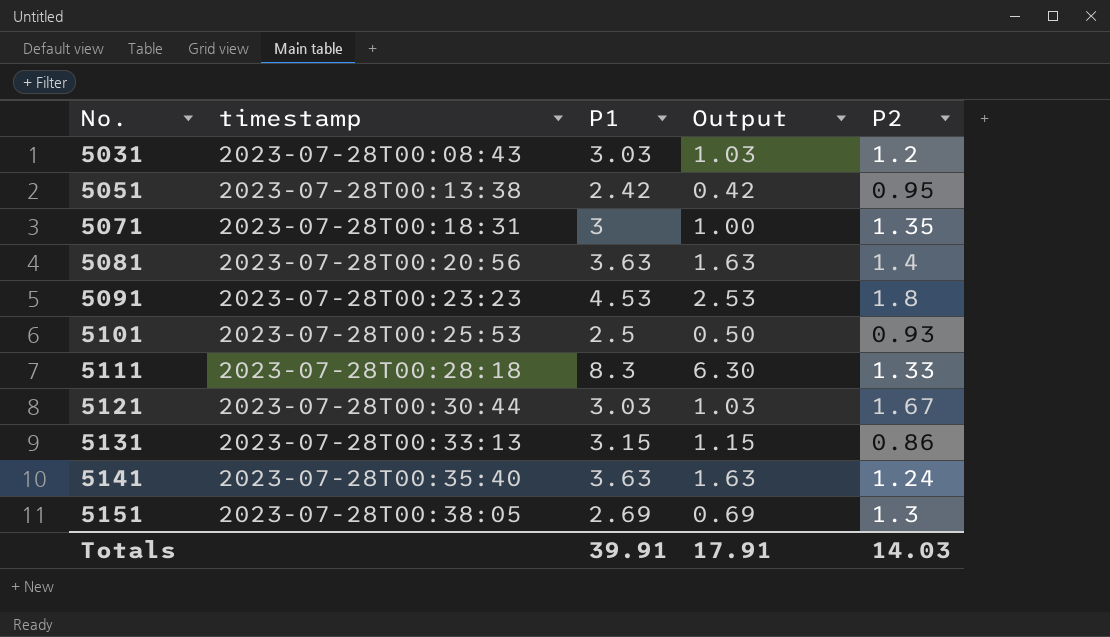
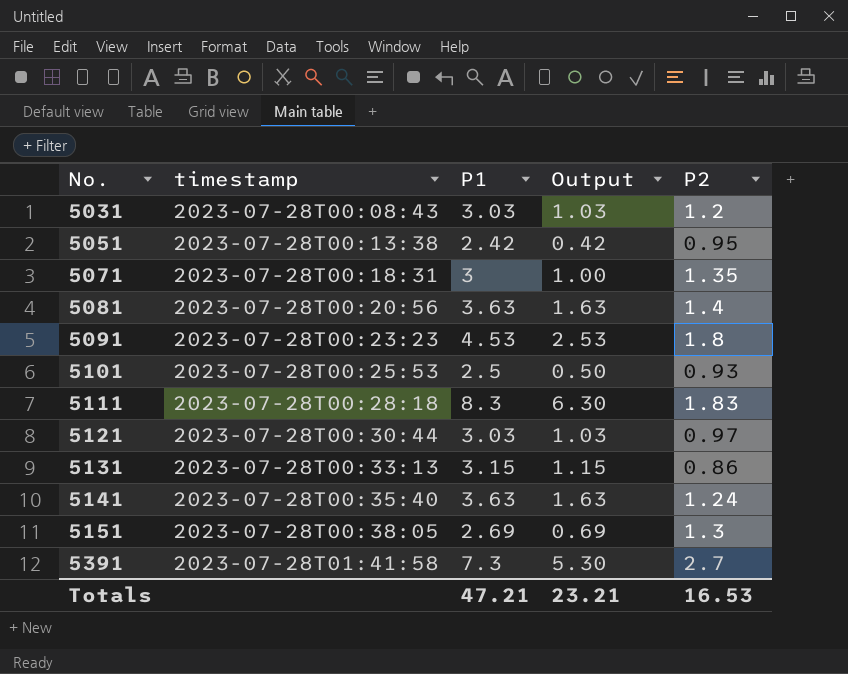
5111 | P2: 1.33 -> 1.83
5121 | P2: 1.67 -> 0.97
row 5391: none -> 2023-07-28T01:41:58 | 7.3 | 5.30 | 2.7
Totals | P1: 39.91 -> 47.21
Totals | Output: 17.91 -> 23.21
Totals | P2: 14.03 -> 16.53

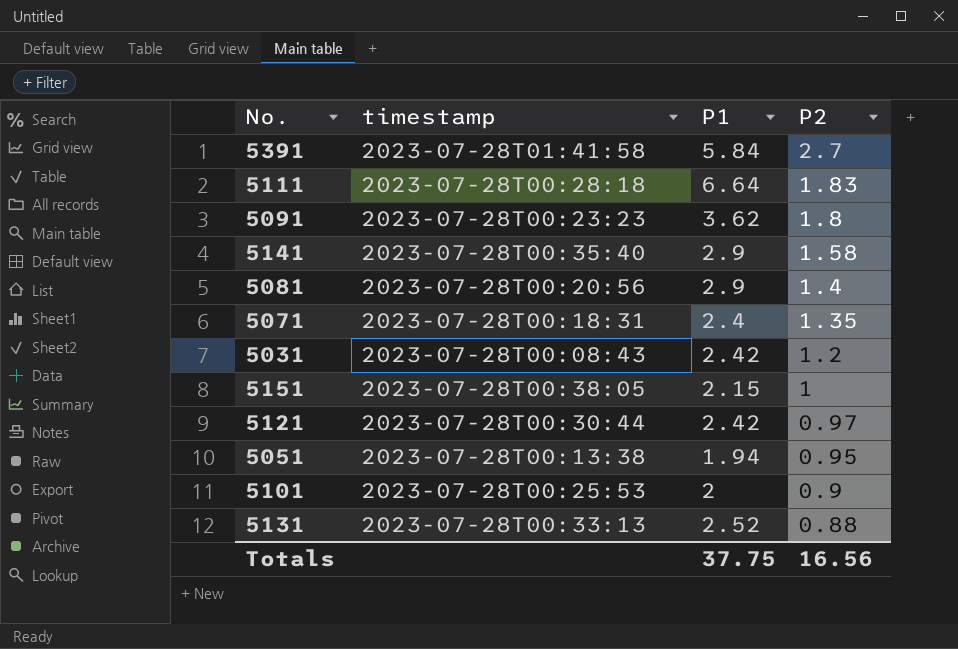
row order: No. ascending -> P2 descending
column Output | formula: [P1] - 2 -> none
5391 | P1: 7.3 -> 5.84
5111 | P1: 8.3 -> 6.64
5091 | P1: 4.53 -> 3.62
5141 | P1: 3.63 -> 2.9
5141 | P2: 1.24 -> 1.58
5081 | P1: 3.63 -> 2.9
5071 | P1: 3 -> 2.4
5031 | P1: 3.03 -> 2.42
5151 | P1: 2.69 -> 2.15
5151 | P2: 1.3 -> 1
5121 | P1: 3.03 -> 2.42
5051 | P1: 2.42 -> 1.94
5101 | P1: 2.5 -> 2
5101 | P2: 0.93 -> 0.9
5131 | P1: 3.15 -> 2.52
5131 | P2: 0.86 -> 0.88
Totals | P1: 47.21 -> 37.75
Totals | P2: 16.53 -> 16.56

